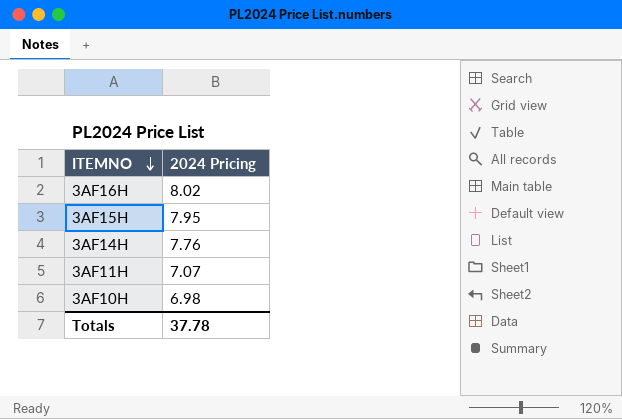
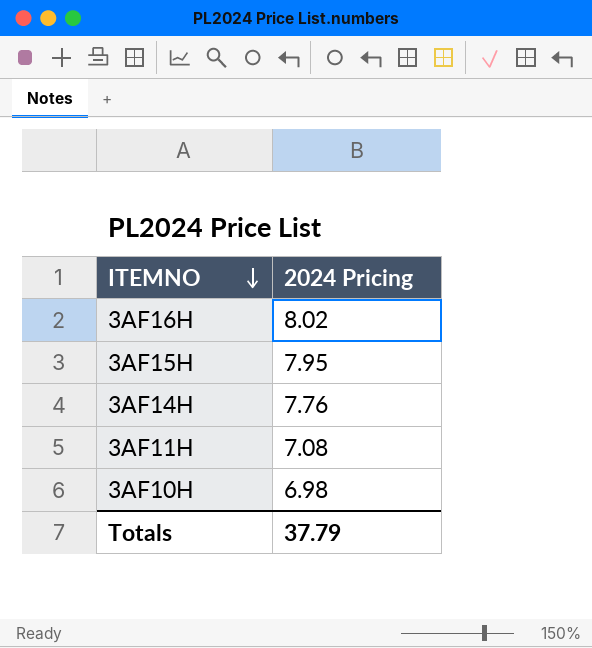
3AF11H | 2024 Pricing: 7.07 -> 7.08
Totals | 2024 Pricing: 37.78 -> 37.79

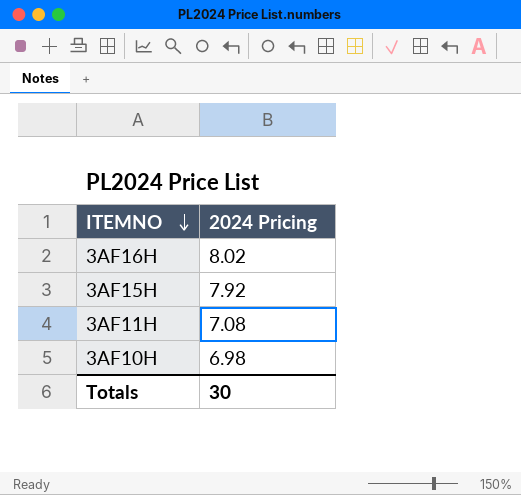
row 3AF14H: 7.76 -> none
3AF15H | 2024 Pricing: 7.95 -> 7.92
Totals | 2024 Pricing: 37.79 -> 30

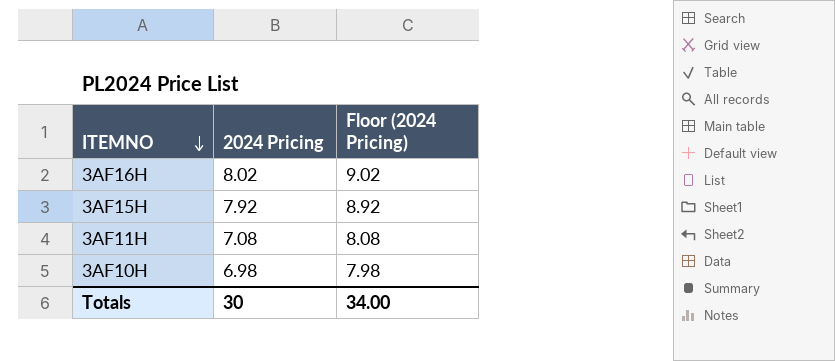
column Floor (2024 Pricing) | formula: none -> [2024 Pricing] + 1

